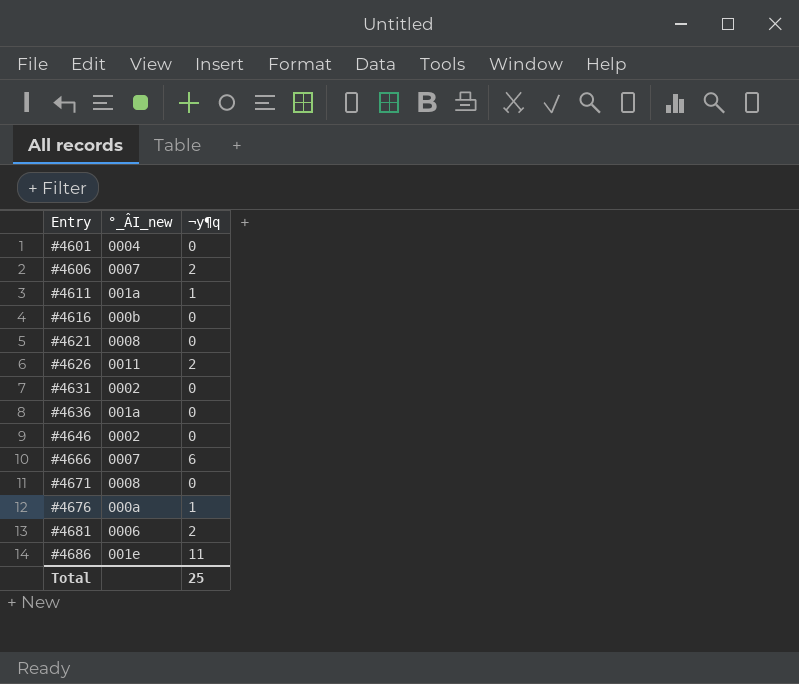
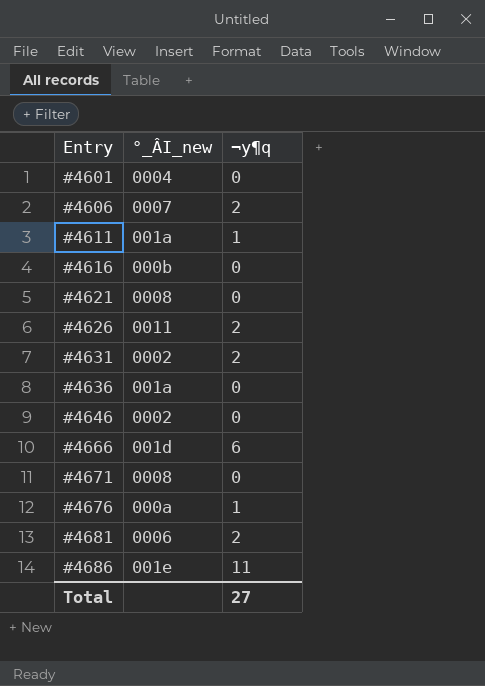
#4631 | ¬y¶q: 0 -> 2
#4666 | °_ÂI_new: 0007 -> 001d
Total | ¬y¶q: 25 -> 27

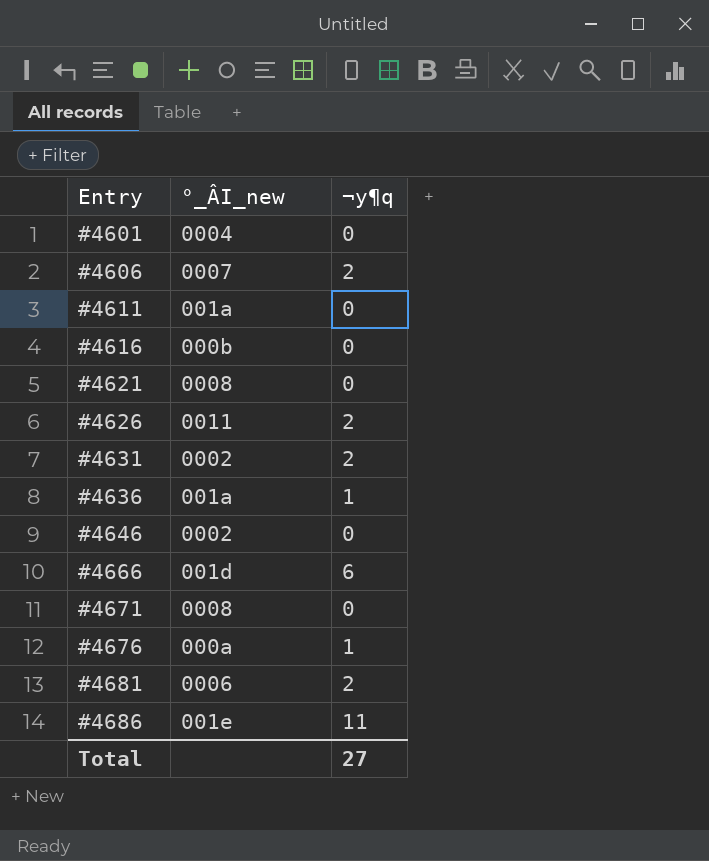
#4611 | ¬y¶q: 1 -> 0
#4636 | ¬y¶q: 0 -> 1

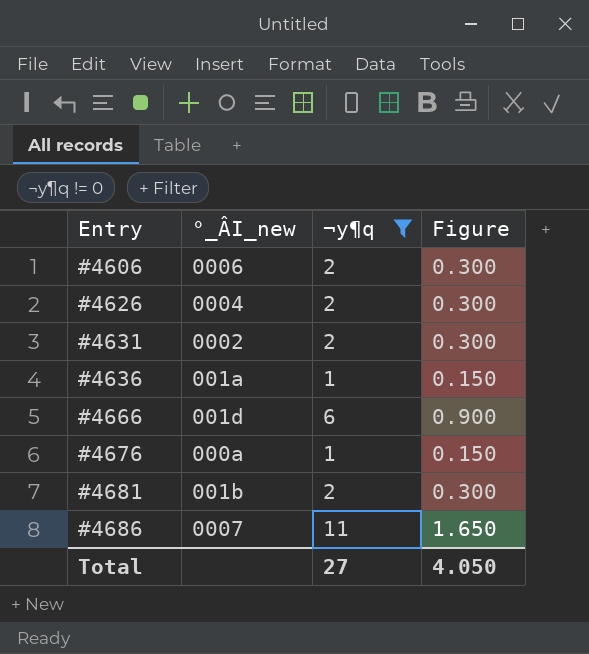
filter: none -> ¬y¶q != 0
column Figure | formula: none -> [¬y¶q] * 0.15
#4606 | °_ÂI_new: 0007 -> 0006
#4626 | °_ÂI_new: 0011 -> 0004
#4681 | °_ÂI_new: 0006 -> 001b
#4686 | °_ÂI_new: 001e -> 0007

